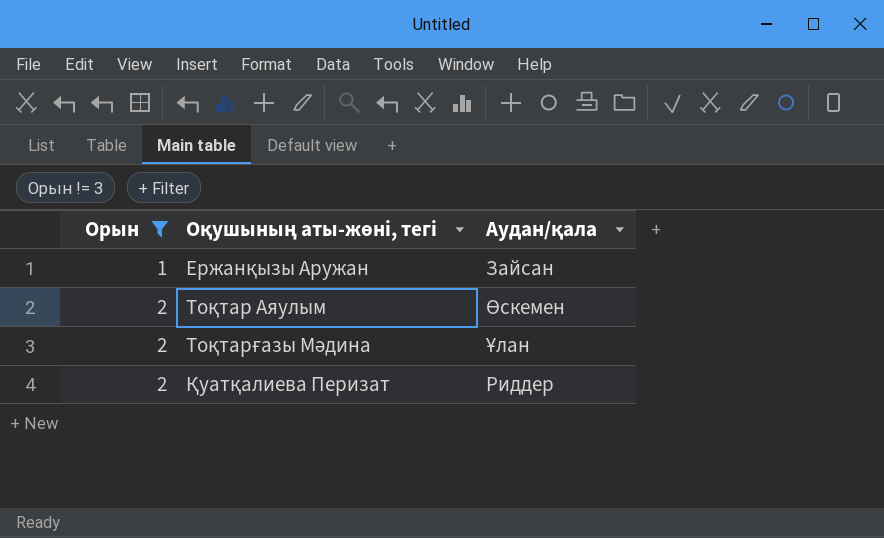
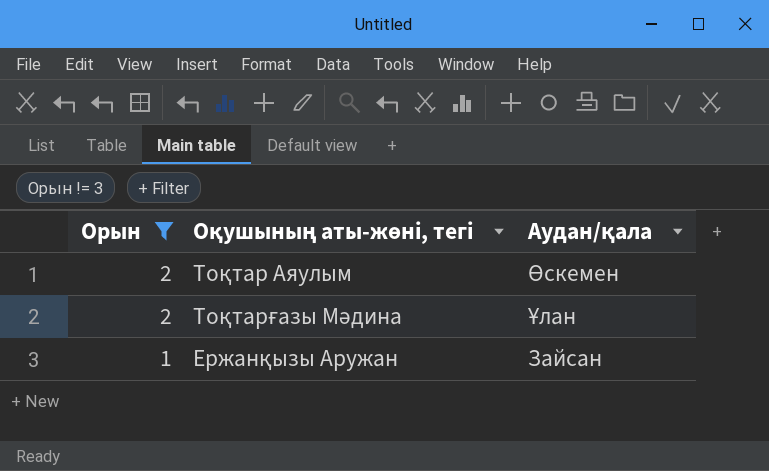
row order: Орын ascending -> Орын descending
row Қуатқалиева Перизат: 2 | Риддер -> none

